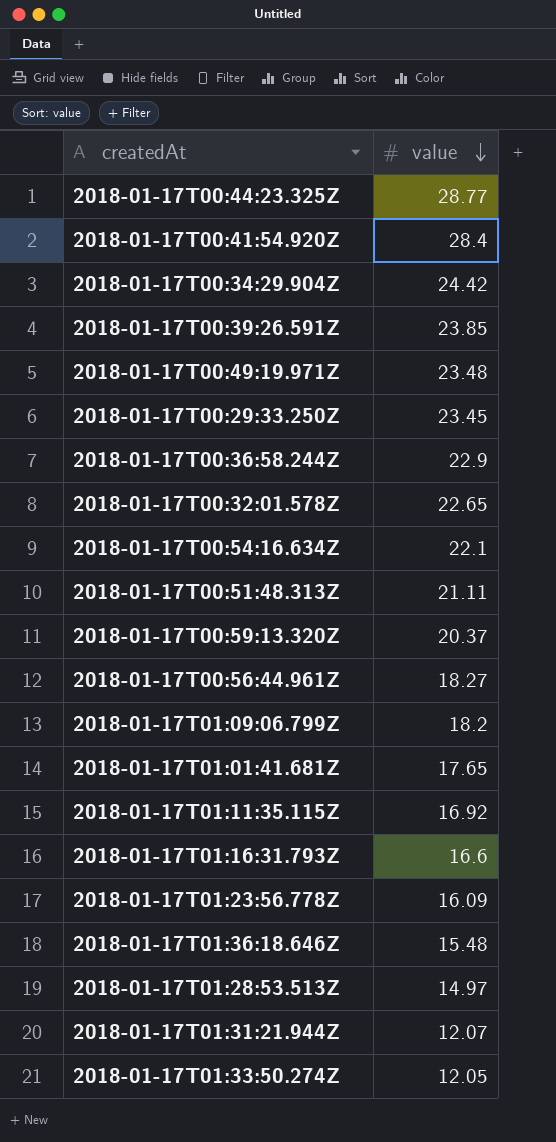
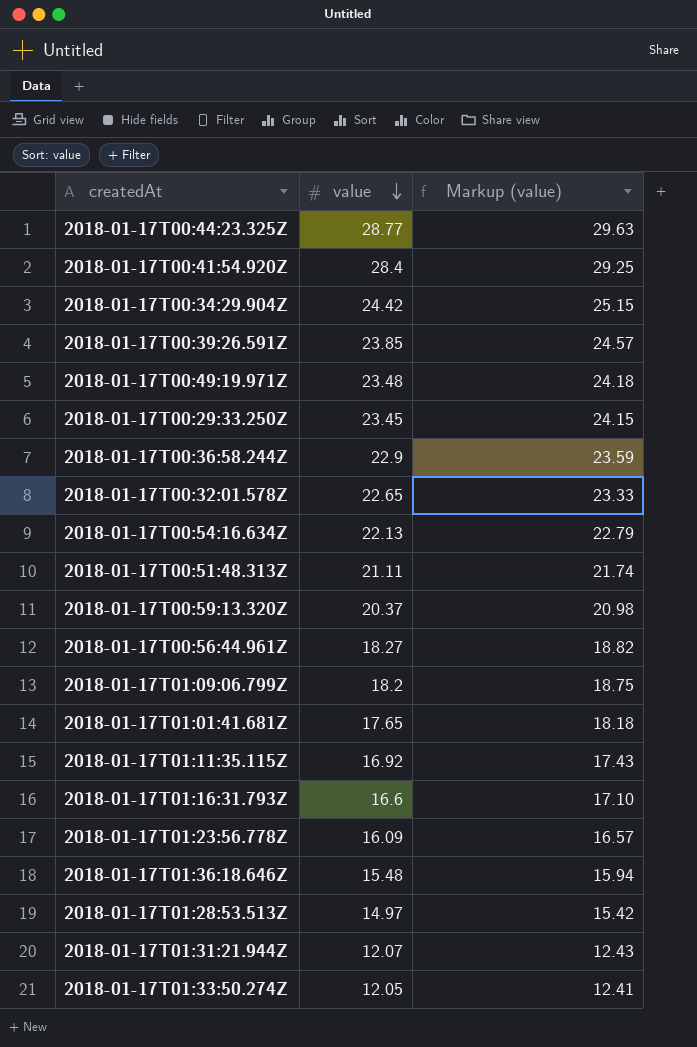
column Markup (value) | formula: none -> [value] * 1.03
2018-01-17T00:54:16.634Z | value: 22.1 -> 22.13

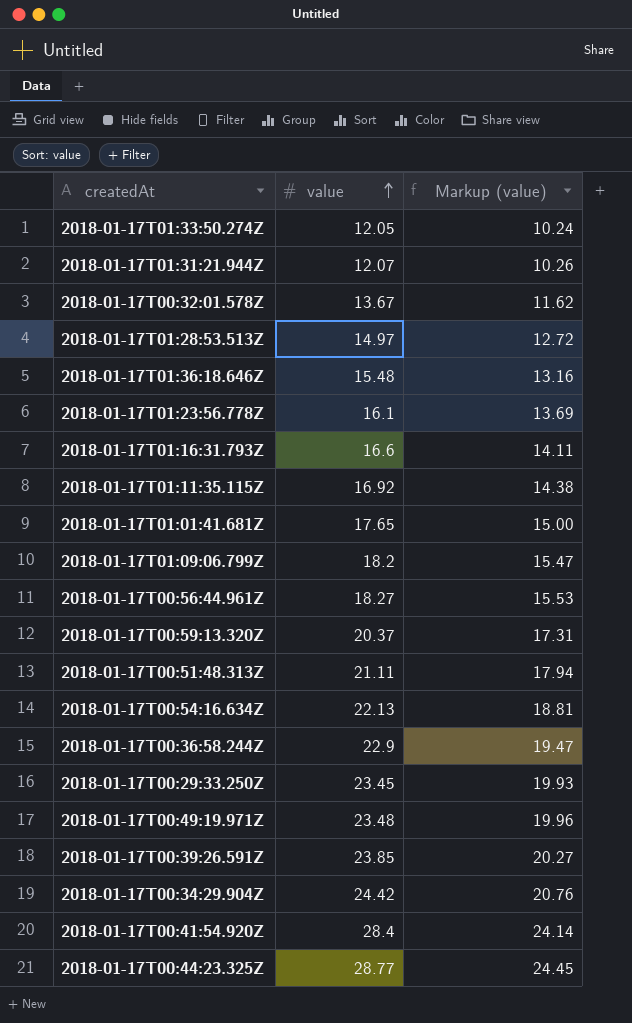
row order: value descending -> value ascending
column Markup (value) | formula: [value] * 1.03 -> [value] * 0.85
2018-01-17T00:32:01.578Z | value: 22.65 -> 13.67
2018-01-17T01:23:56.778Z | value: 16.09 -> 16.1

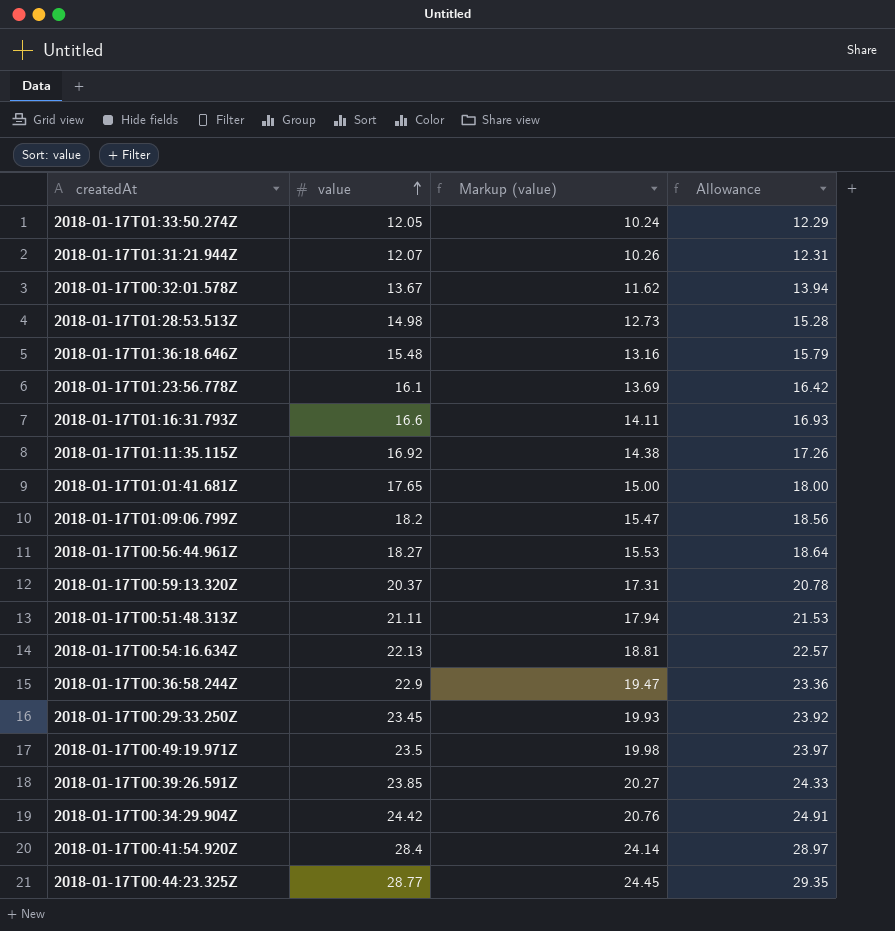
column Allowance | formula: none -> [value] * 1.02
2018-01-17T01:28:53.513Z | value: 14.97 -> 14.98
2018-01-17T01:28:53.513Z | Markup (value): 12.72 -> 12.73
2018-01-17T00:49:19.971Z | value: 23.48 -> 23.5
2018-01-17T00:49:19.971Z | Markup (value): 19.96 -> 19.98

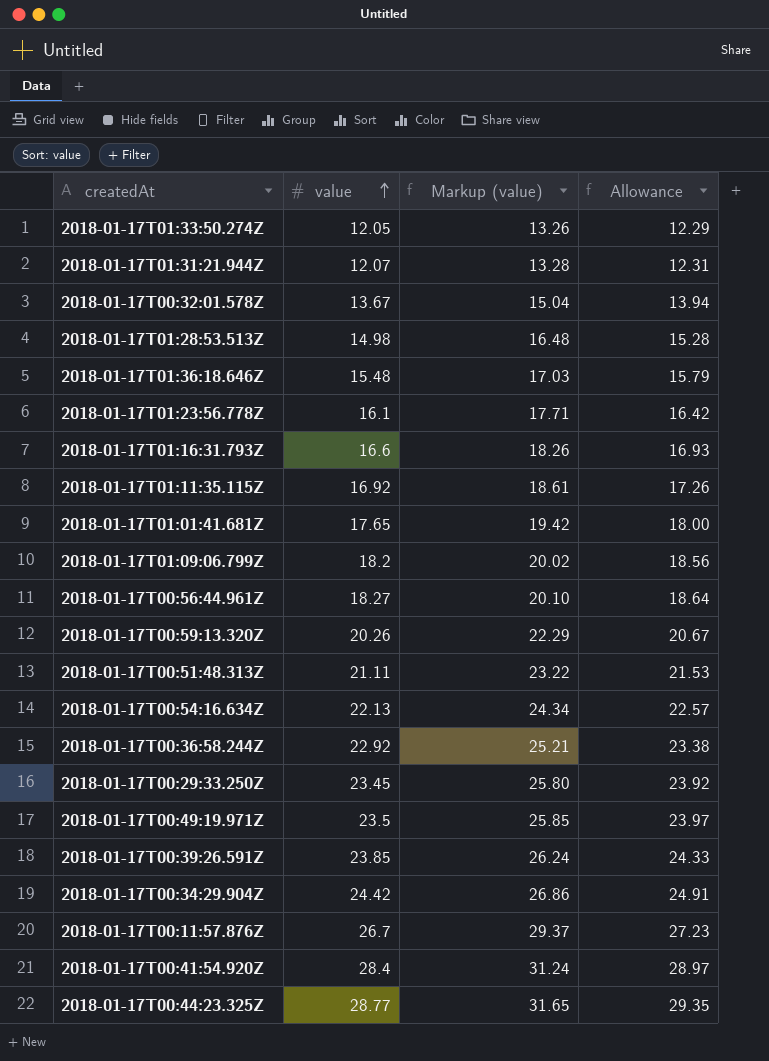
column Markup (value) | formula: [value] * 0.85 -> [value] * 1.1
2018-01-17T00:59:13.320Z | value: 20.37 -> 20.26
2018-01-17T00:59:13.320Z | Allowance: 20.78 -> 20.67
2018-01-17T00:36:58.244Z | value: 22.9 -> 22.92
2018-01-17T00:36:58.244Z | Allowance: 23.36 -> 23.38
row 2018-01-17T00:11:57.876Z: none -> 26.7 | 29.37 | 27.23

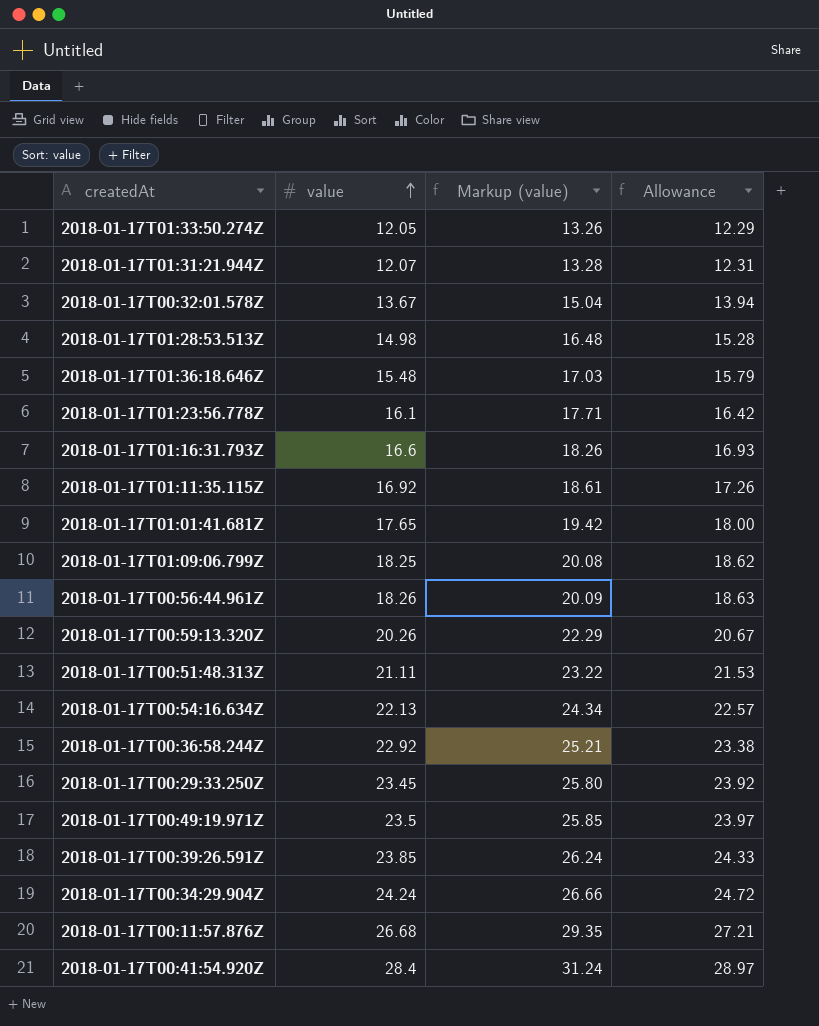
row 2018-01-17T00:44:23.325Z: 28.77 | 31.65 | 29.35 -> none
2018-01-17T01:09:06.799Z | value: 18.2 -> 18.25
2018-01-17T01:09:06.799Z | Markup (value): 20.02 -> 20.08
2018-01-17T01:09:06.799Z | Allowance: 18.56 -> 18.62
2018-01-17T00:56:44.961Z | value: 18.27 -> 18.26
2018-01-17T00:56:44.961Z | Markup (value): 20.10 -> 20.09
2018-01-17T00:56:44.961Z | Allowance: 18.64 -> 18.63
2018-01-17T00:34:29.904Z | value: 24.42 -> 24.24
2018-01-17T00:34:29.904Z | Markup (value): 26.86 -> 26.66
2018-01-17T00:34:29.904Z | Allowance: 24.91 -> 24.72
2018-01-17T00:11:57.876Z | value: 26.7 -> 26.68
2018-01-17T00:11:57.876Z | Markup (value): 29.37 -> 29.35
2018-01-17T00:11:57.876Z | Allowance: 27.23 -> 27.21

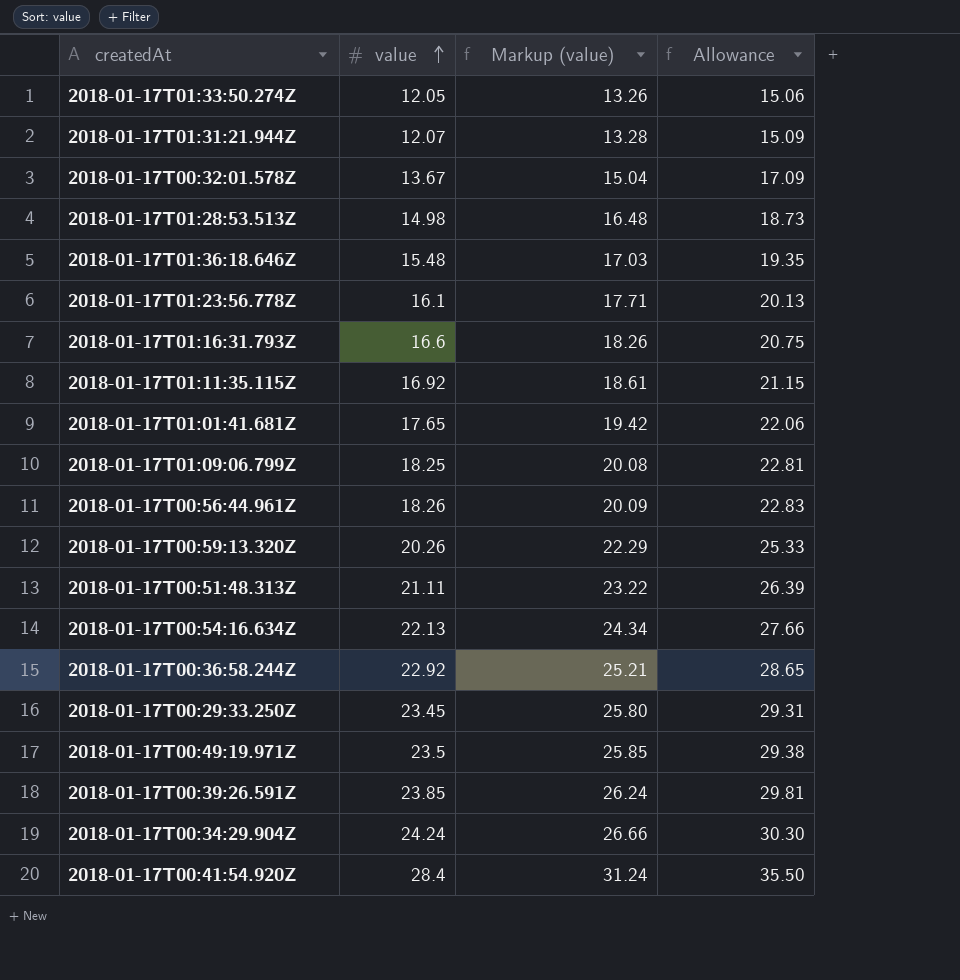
column Allowance | formula: [value] * 1.02 -> [value] * 1.25
row 2018-01-17T00:11:57.876Z: 26.68 | 29.35 | 27.21 -> none

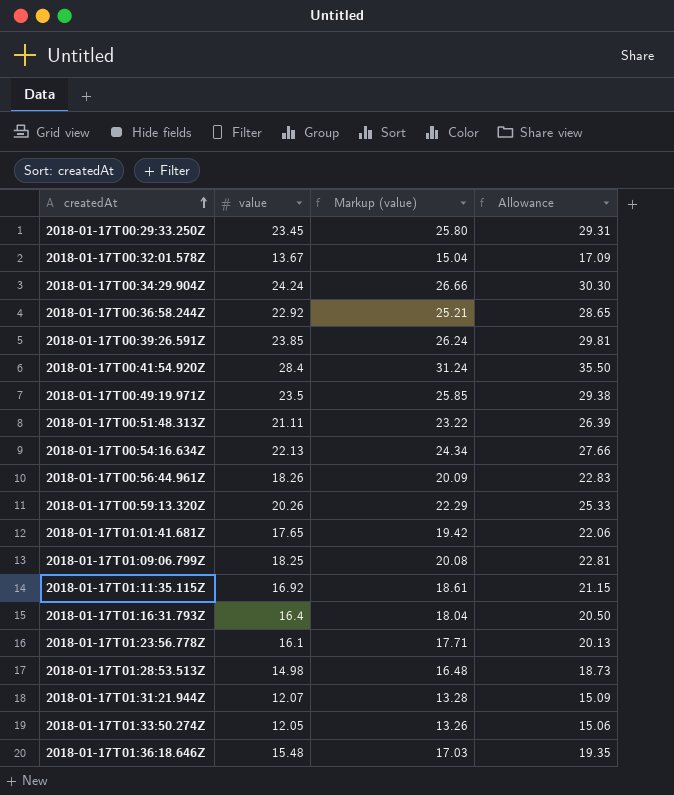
row order: value ascending -> createdAt ascending
2018-01-17T01:16:31.793Z | value: 16.6 -> 16.4
2018-01-17T01:16:31.793Z | Markup (value): 18.26 -> 18.04
2018-01-17T01:16:31.793Z | Allowance: 20.75 -> 20.50

